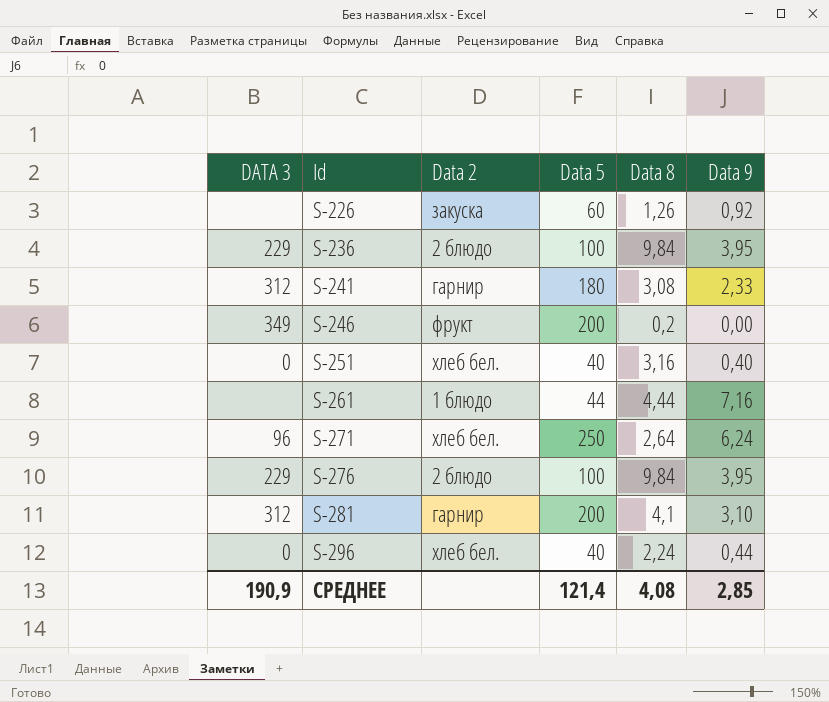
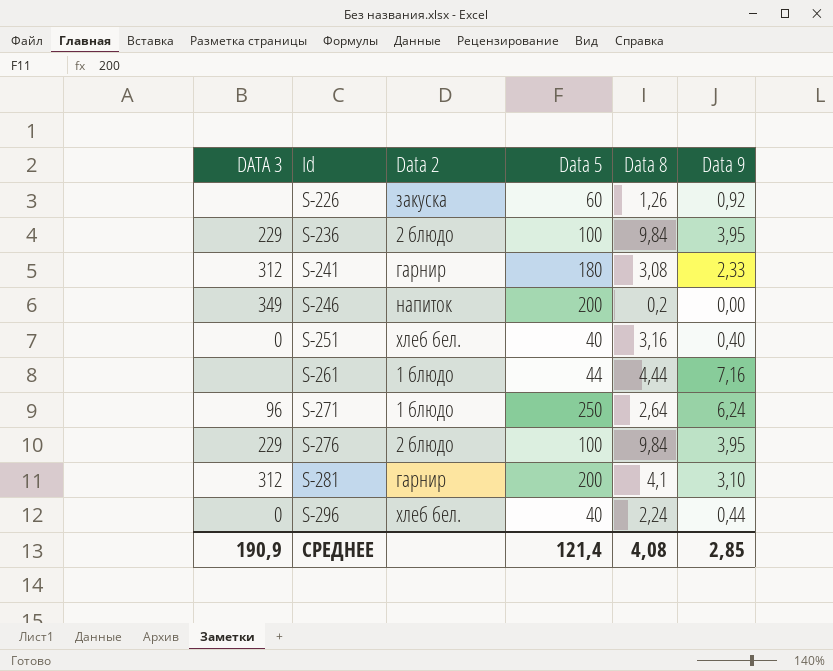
S-246 | Data 2: фрукт -> напиток
S-271 | Data 2: хлеб бел. -> 1 блюдо

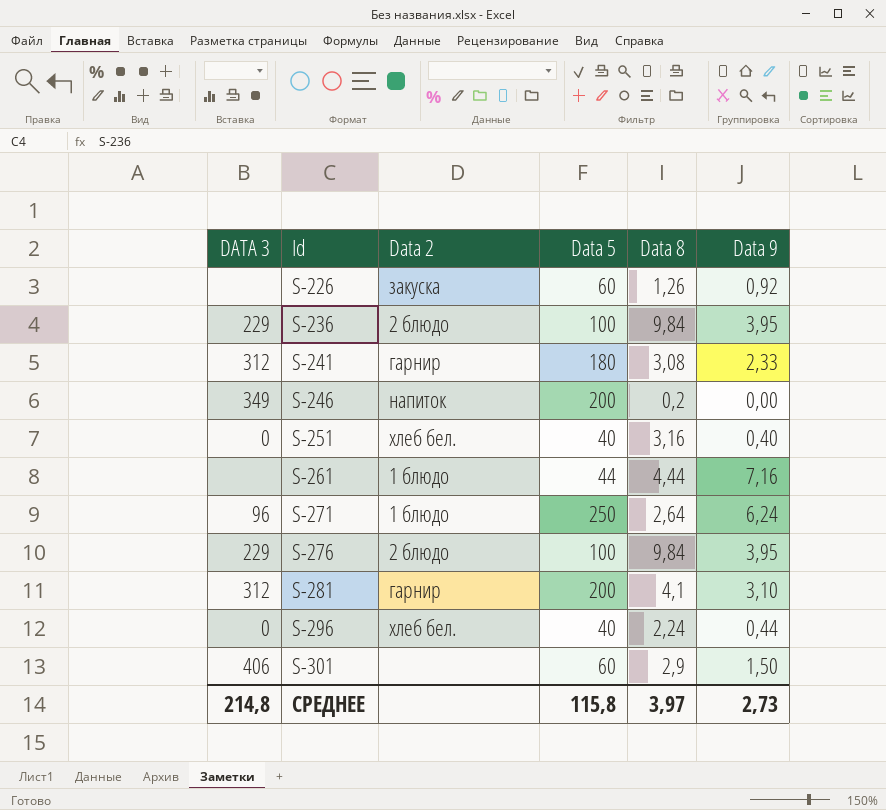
row S-301: none -> 406 | none | 60 | 2,9 | 1,50
СРЕДНЕЕ | DATA 3: 190,9 -> 214,8
СРЕДНЕЕ | Data 5: 121,4 -> 115,8
СРЕДНЕЕ | Data 8: 4,08 -> 3,97
СРЕДНЕЕ | Data 9: 2,85 -> 2,73

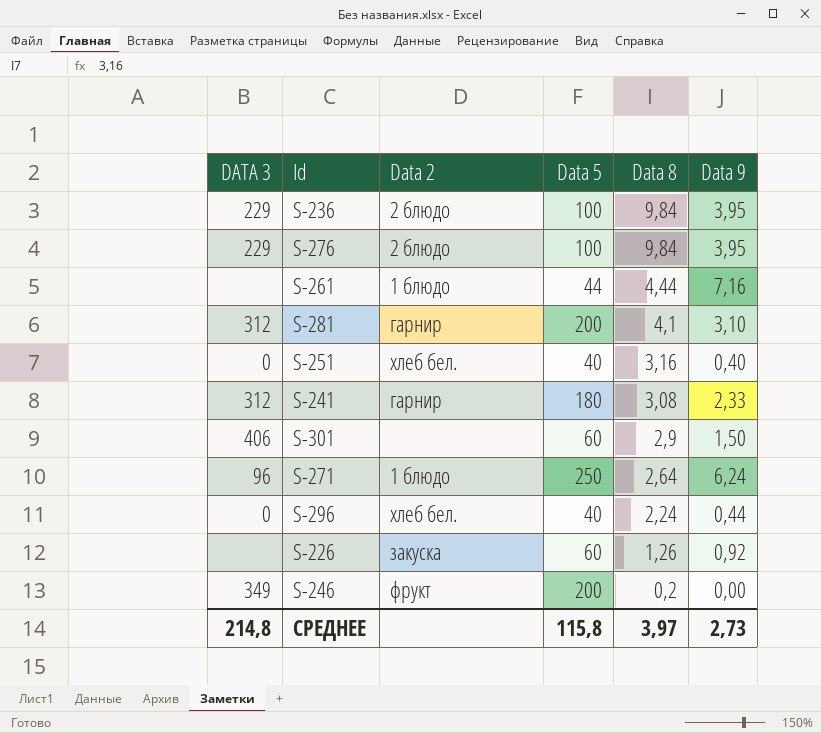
row order: Id ascending -> Data 8 descending
S-246 | Data 2: напиток -> фрукт

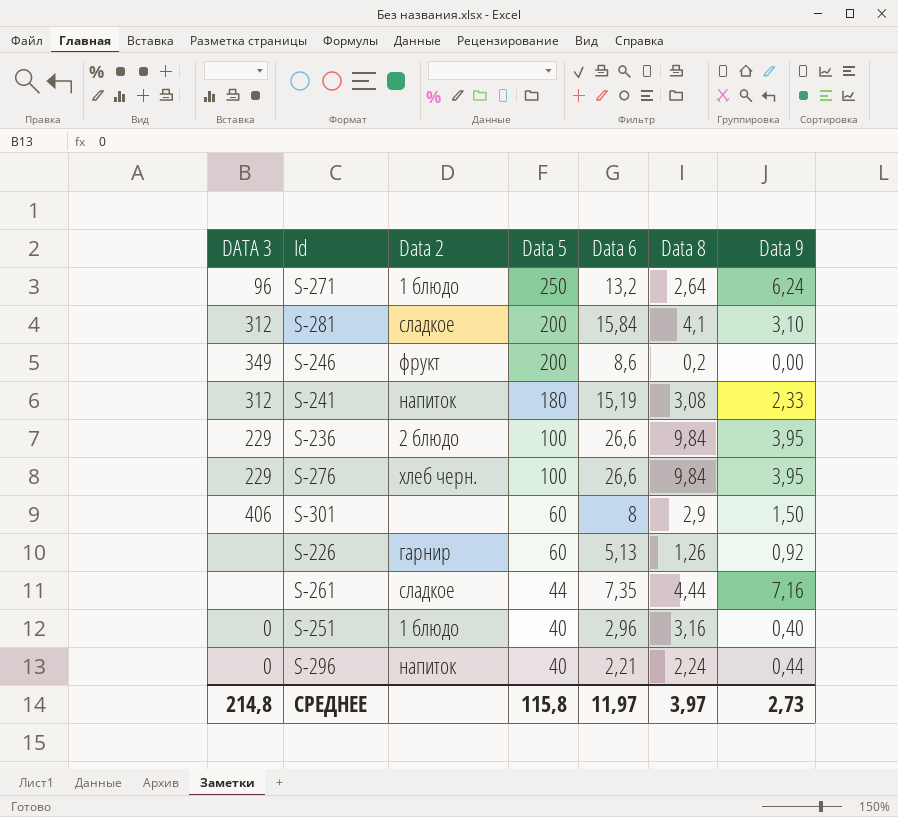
row order: Data 8 descending -> Data 5 descending
column Data 6 | position: none -> 5
S-281 | Data 2: гарнир -> сладкое
S-241 | Data 2: гарнир -> напиток
S-276 | Data 2: 2 блюдо -> хлеб черн.
S-226 | Data 2: закуска -> гарнир
S-261 | Data 2: 1 блюдо -> сладкое
S-251 | Data 2: хлеб бел. -> 1 блюдо
S-296 | Data 2: хлеб бел. -> напиток

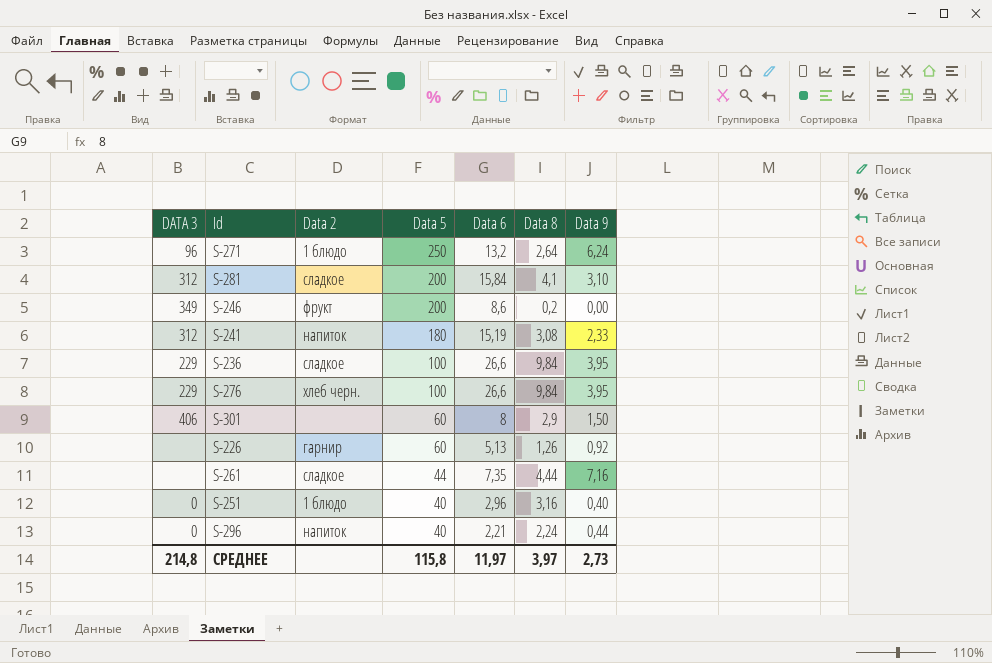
S-236 | Data 2: 2 блюдо -> сладкое

